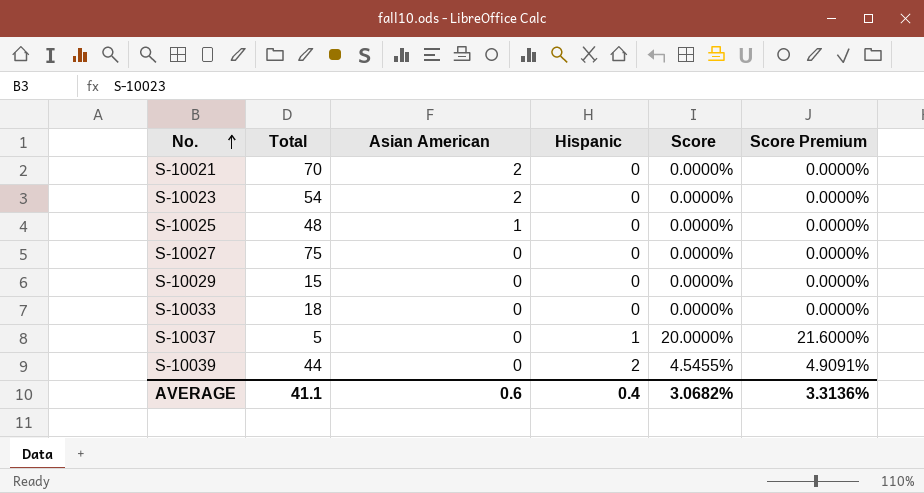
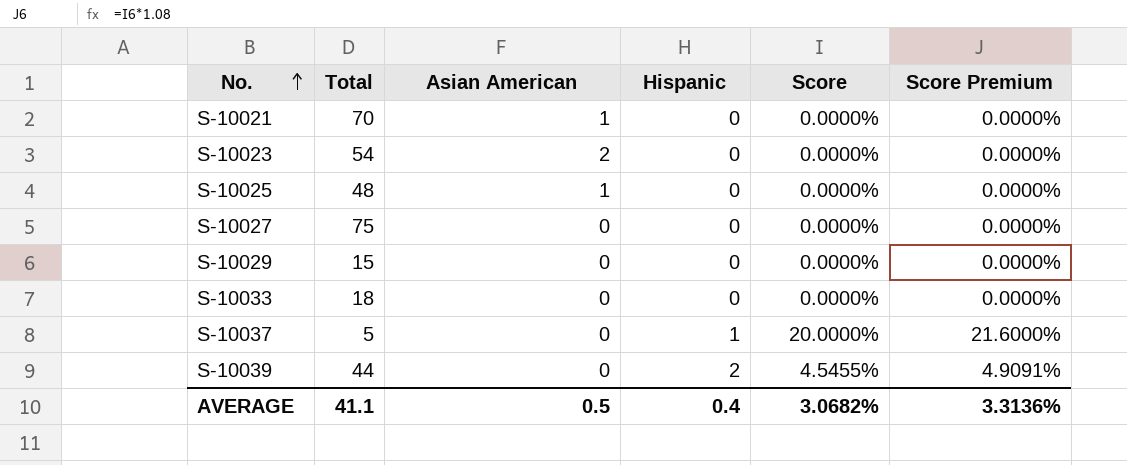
S-10021 | Asian American: 2 -> 1
AVERAGE | Asian American: 0.6 -> 0.5

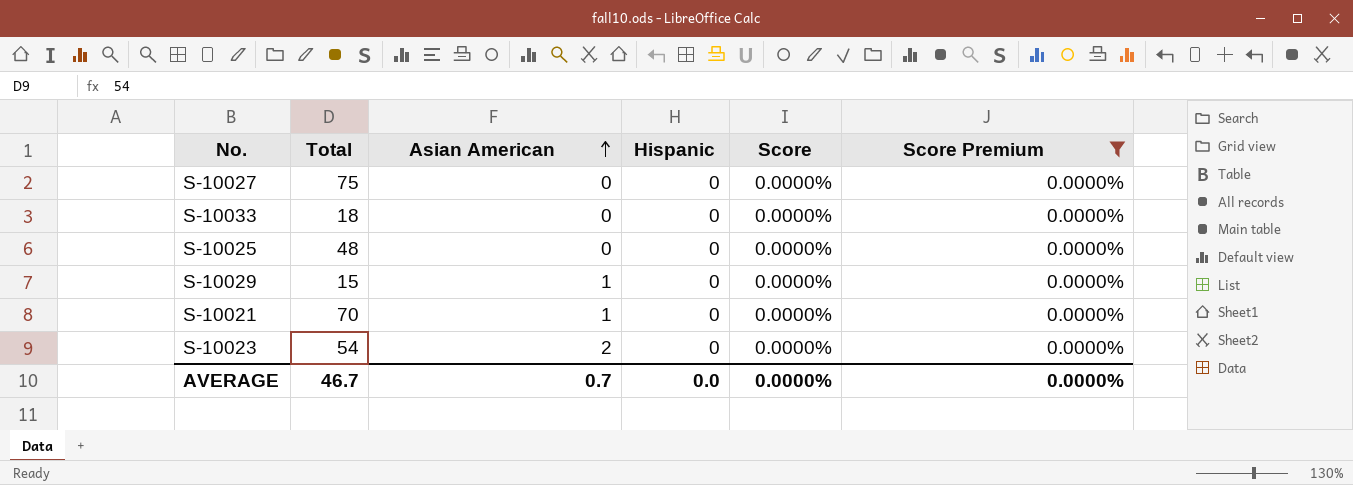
filter: none -> Score Premium = 0.0000%
row order: No. ascending -> Asian American ascending
S-10025 | Asian American: 1 -> 0
S-10029 | Asian American: 0 -> 1
AVERAGE | Total: 41.1 -> 46.7
AVERAGE | Asian American: 0.5 -> 0.7
AVERAGE | Hispanic: 0.4 -> 0.0
AVERAGE | Score: 3.0682% -> 0.0000%
AVERAGE | Score Premium: 3.3136% -> 0.0000%

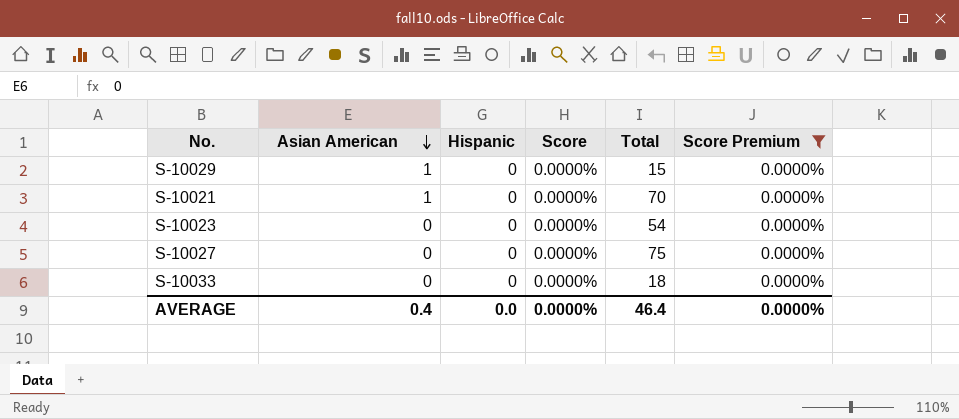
row order: Asian American ascending -> Asian American descending
column Total | position: 2 -> 5
row S-10025: 48 | 0 | 0 | 0.0000% | 0.0000% -> none
S-10023 | Asian American: 2 -> 0
AVERAGE | Asian American: 0.7 -> 0.4
AVERAGE | Total: 46.7 -> 46.4

